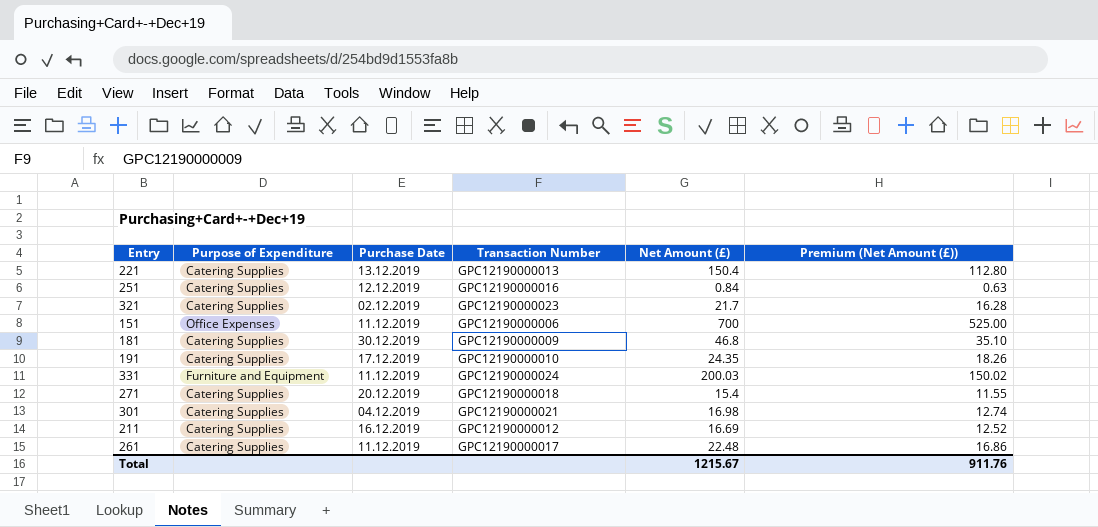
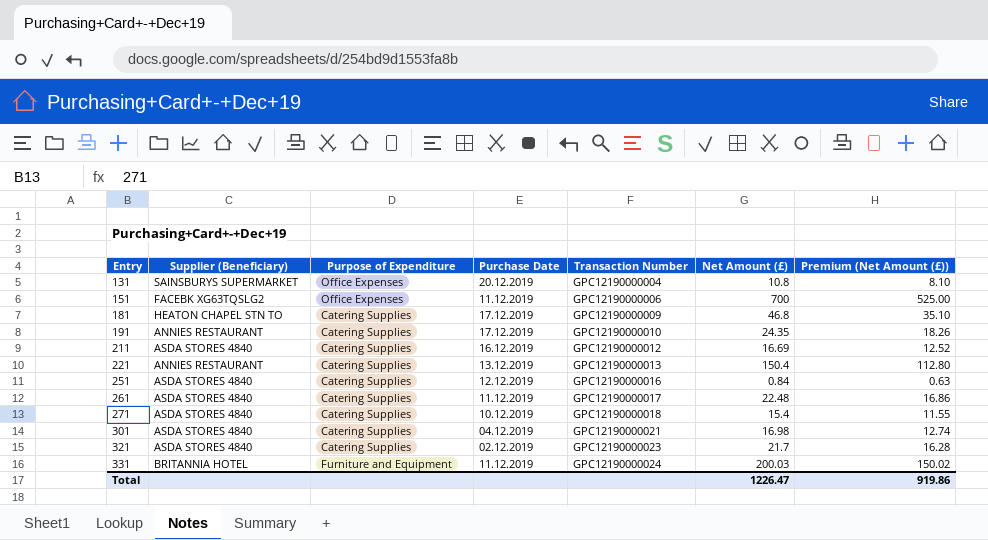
row order: none -> Entry ascending
column Supplier (Beneficiary) | position: none -> 2
row 131: none -> SAINSBURYS SUPERMARKET | Office Expenses | 20.12.2019 | GPC12190000004 | 10.8 | 8.10
181 | Purchase Date: 30.12.2019 -> 17.12.2019
271 | Purchase Date: 20.12.2019 -> 10.12.2019
Total | Net Amount (£): 1215.67 -> 1226.47
Total | Premium (Net Amount (£)): 911.76 -> 919.86

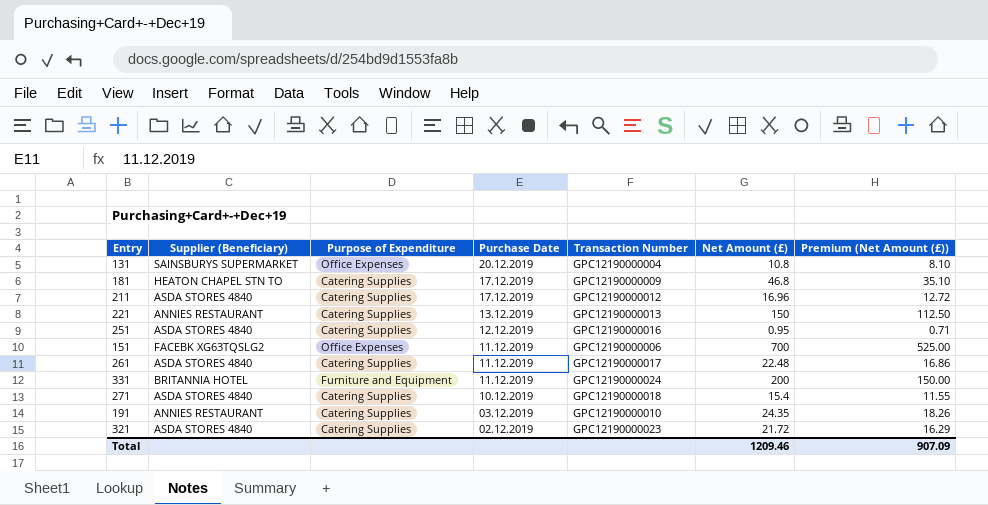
row order: Entry ascending -> Purchase Date descending
row 301: ASDA STORES 4840 | Catering Supplies | 04.12.2019 | GPC12190000021 | 16.98 | 12.74 -> none
211 | Purchase Date: 16.12.2019 -> 17.12.2019
211 | Net Amount (£): 16.69 -> 16.96
211 | Premium (Net Amount (£)): 12.52 -> 12.72
221 | Net Amount (£): 150.4 -> 150
221 | Premium (Net Amount (£)): 112.80 -> 112.50
251 | Net Amount (£): 0.84 -> 0.95
251 | Premium (Net Amount (£)): 0.63 -> 0.71
331 | Net Amount (£): 200.03 -> 200
331 | Premium (Net Amount (£)): 150.02 -> 150.00
191 | Purchase Date: 17.12.2019 -> 03.12.2019
321 | Net Amount (£): 21.7 -> 21.72
321 | Premium (Net Amount (£)): 16.28 -> 16.29
Total | Net Amount (£): 1226.47 -> 1209.46
Total | Premium (Net Amount (£)): 919.86 -> 907.09

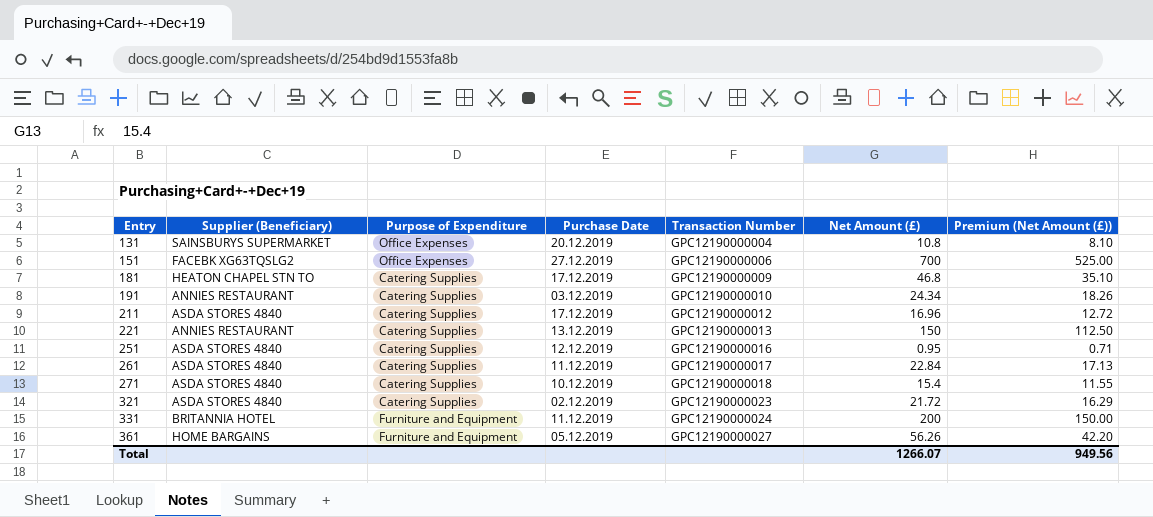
row order: Purchase Date descending -> Entry ascending
151 | Purchase Date: 11.12.2019 -> 27.12.2019
191 | Net Amount (£): 24.35 -> 24.34
261 | Net Amount (£): 22.48 -> 22.84
261 | Premium (Net Amount (£)): 16.86 -> 17.13
row 361: none -> HOME BARGAINS | Furniture and Equipment | 05.12.2019 | GPC12190000027 | 56.26 | 42.20
Total | Net Amount (£): 1209.46 -> 1266.07
Total | Premium (Net Amount (£)): 907.09 -> 949.56

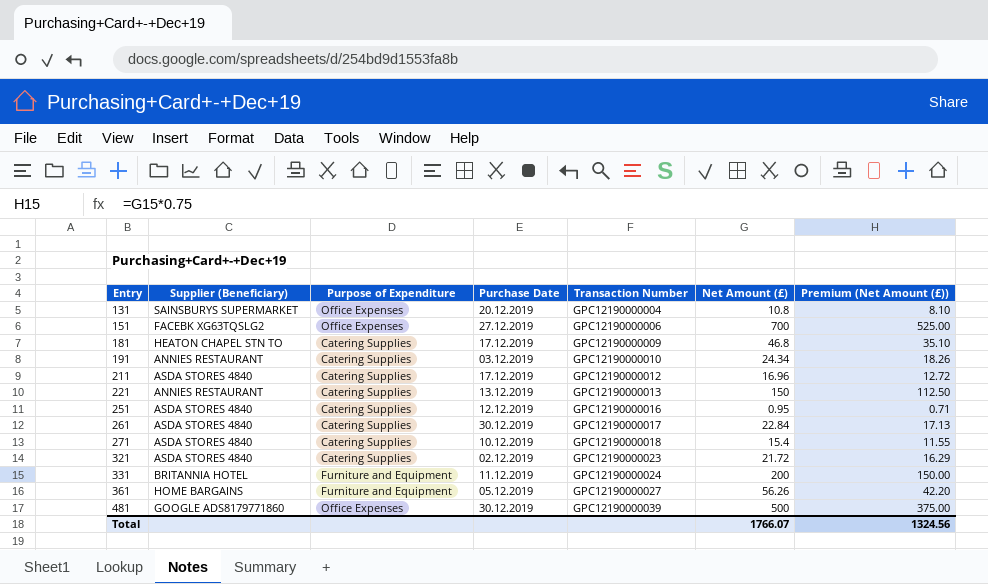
261 | Purchase Date: 11.12.2019 -> 30.12.2019
row 481: none -> GOOGLE ADS8179771860 | Office Expenses | 30.12.2019 | GPC12190000039 | 500 | 375.00
Total | Net Amount (£): 1266.07 -> 1766.07
Total | Premium (Net Amount (£)): 949.56 -> 1324.56

